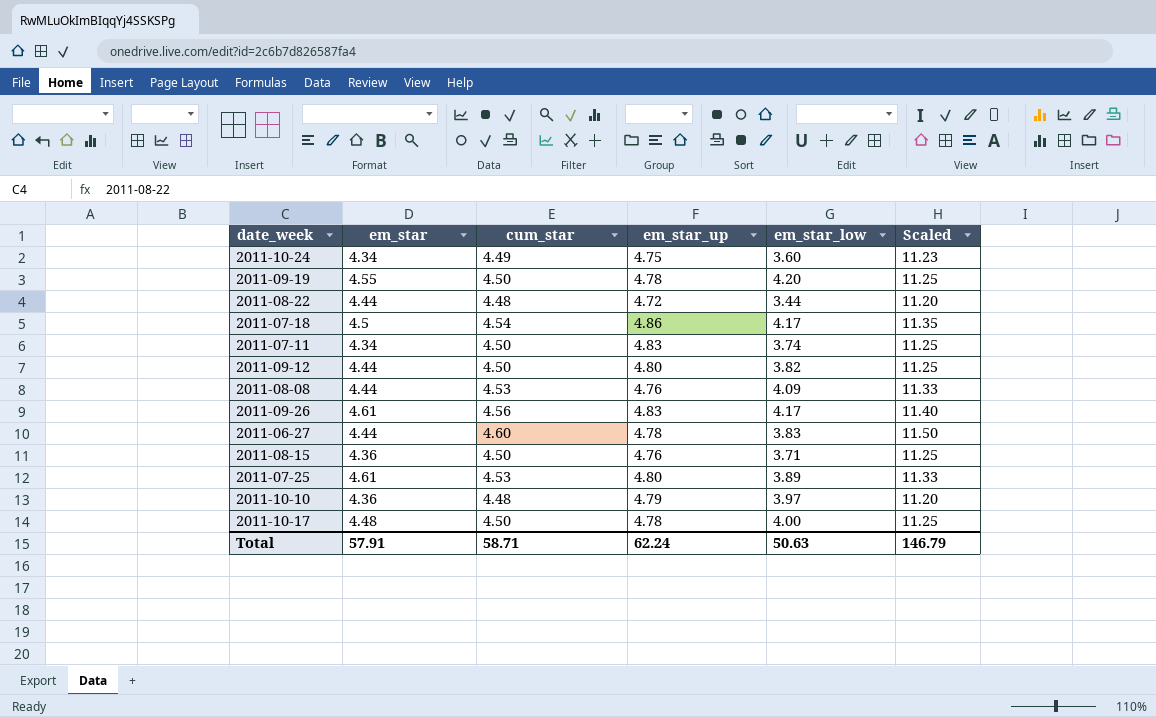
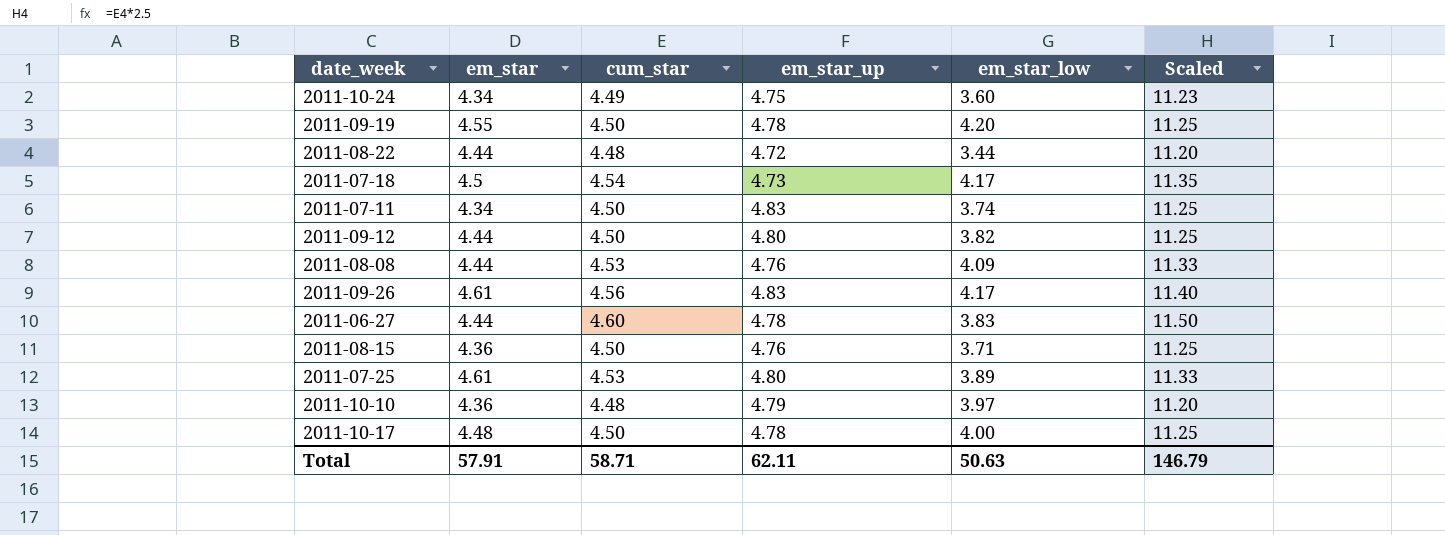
2011-07-18 | em_star_up: 4.86 -> 4.73
Total | em_star_up: 62.24 -> 62.11

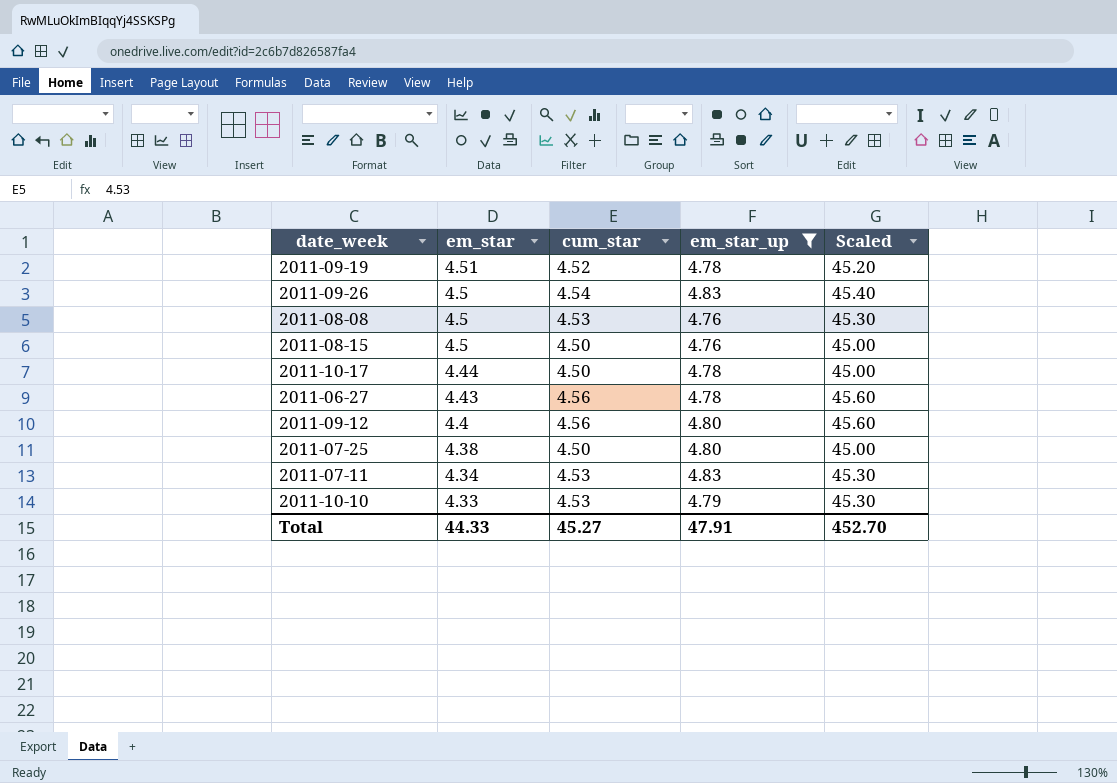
filter: none -> em_star_up >= 4.76
row order: none -> em_star descending
column em_star_low | position: 5 -> none
column Scaled | formula: [cum_star] * 2.5 -> [cum_star] * 10
2011-09-19 | em_star: 4.55 -> 4.51
2011-09-19 | cum_star: 4.50 -> 4.52
2011-09-26 | em_star: 4.61 -> 4.5
2011-09-26 | cum_star: 4.56 -> 4.54
2011-08-08 | em_star: 4.44 -> 4.5
2011-08-15 | em_star: 4.36 -> 4.5
2011-10-17 | em_star: 4.48 -> 4.44
2011-06-27 | em_star: 4.44 -> 4.43
2011-06-27 | cum_star: 4.60 -> 4.56
2011-09-12 | em_star: 4.44 -> 4.4
2011-09-12 | cum_star: 4.50 -> 4.56
2011-07-25 | em_star: 4.61 -> 4.38
2011-07-25 | cum_star: 4.53 -> 4.50
2011-07-11 | cum_star: 4.50 -> 4.53
2011-10-10 | em_star: 4.36 -> 4.33
2011-10-10 | cum_star: 4.48 -> 4.53
Total | em_star: 57.91 -> 44.33
Total | cum_star: 58.71 -> 45.27
Total | em_star_up: 62.11 -> 47.91
Total | Scaled: 146.79 -> 452.70

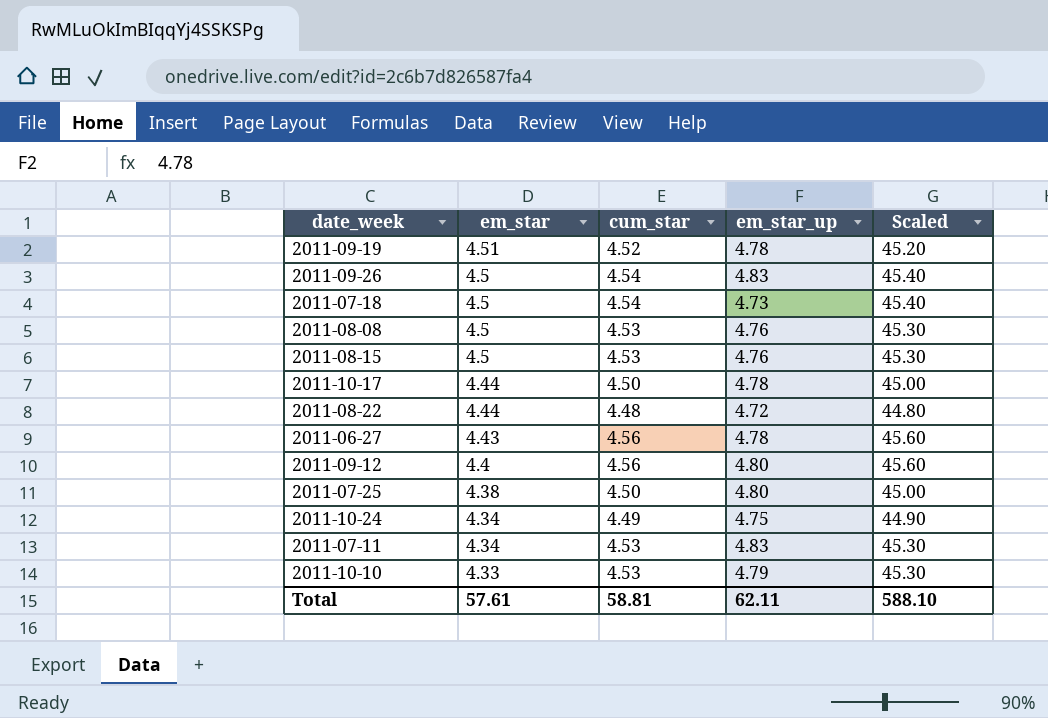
filter: em_star_up >= 4.76 -> none
2011-08-15 | cum_star: 4.50 -> 4.53
2011-08-15 | Scaled: 45.00 -> 45.30
Total | em_star: 44.33 -> 57.61
Total | cum_star: 45.27 -> 58.81
Total | em_star_up: 47.91 -> 62.11
Total | Scaled: 452.70 -> 588.10

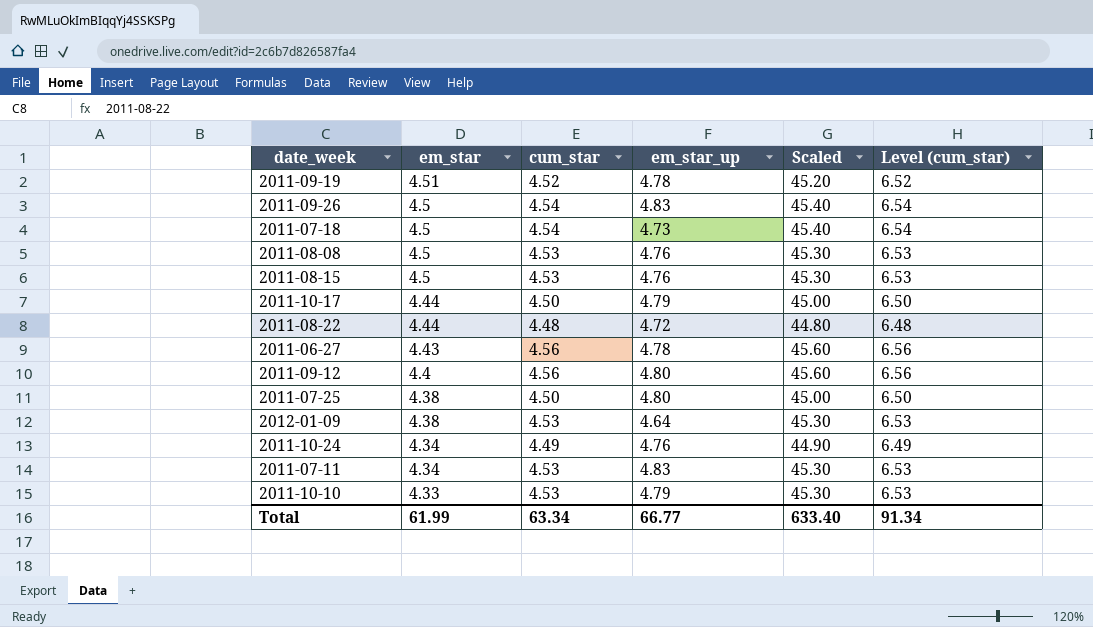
column Level (cum_star) | formula: none -> [cum_star] + 2
2011-10-17 | em_star_up: 4.78 -> 4.79
row 2012-01-09: none -> 4.38 | 4.53 | 4.64 | 45.30 | 6.53
2011-10-24 | em_star_up: 4.75 -> 4.76
Total | em_star: 57.61 -> 61.99
Total | cum_star: 58.81 -> 63.34
Total | em_star_up: 62.11 -> 66.77
Total | Scaled: 588.10 -> 633.40

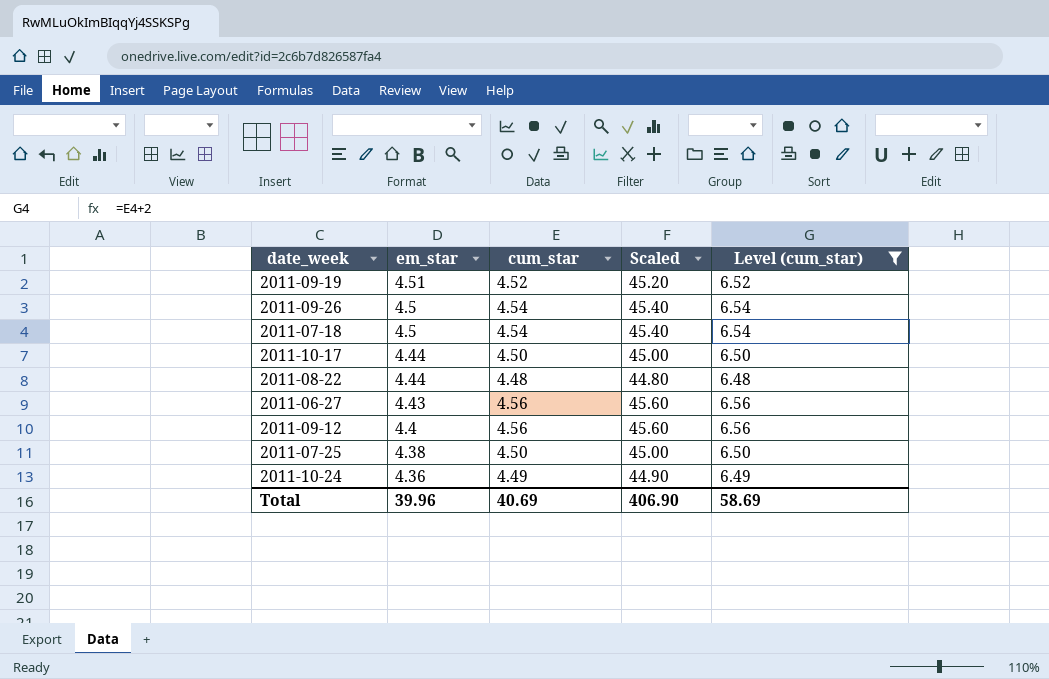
filter: none -> Level (cum_star) != 6.53
column em_star_up | position: 4 -> none
2011-10-24 | em_star: 4.34 -> 4.36
Total | em_star: 61.99 -> 39.96
Total | cum_star: 63.34 -> 40.69
Total | Scaled: 633.40 -> 406.90
Total | Level (cum_star): 91.34 -> 58.69

